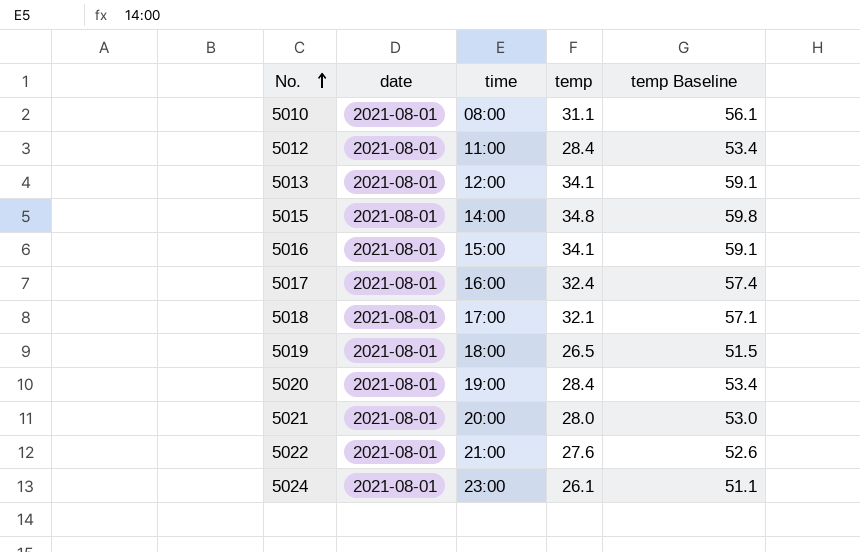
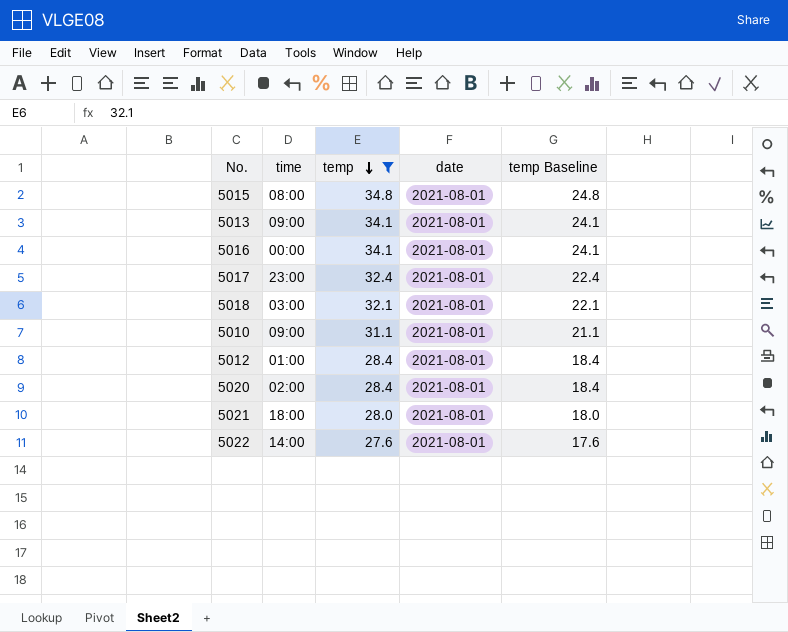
filter: none -> temp >= 27.6
row order: No. ascending -> temp descending
column date | position: 2 -> 4
column temp Baseline | formula: [temp] + 25 -> [temp] - 10
5015 | time: 14:00 -> 08:00
5013 | time: 12:00 -> 09:00
5016 | time: 15:00 -> 00:00
5017 | time: 16:00 -> 23:00
5018 | time: 17:00 -> 03:00
5010 | time: 08:00 -> 09:00
5012 | time: 11:00 -> 01:00
5020 | time: 19:00 -> 02:00
5021 | time: 20:00 -> 18:00
5022 | time: 21:00 -> 14:00

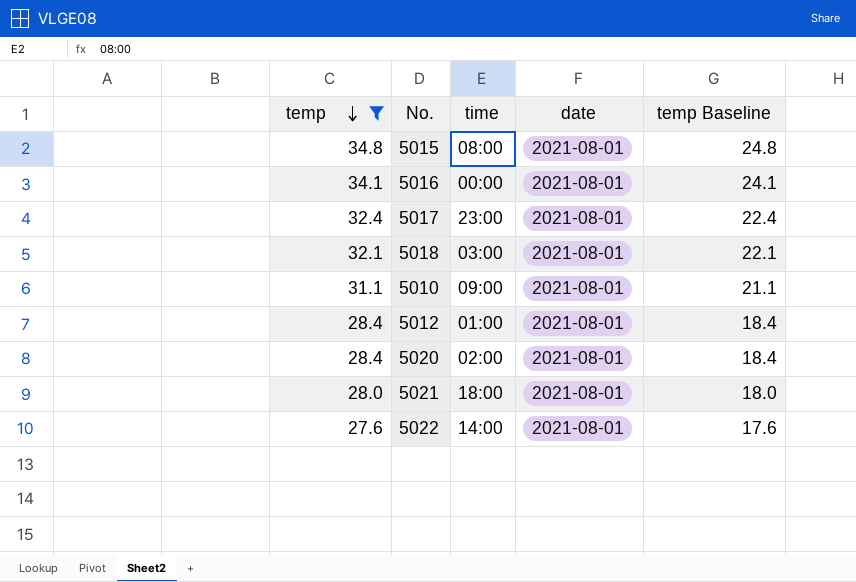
column temp | position: 3 -> 1
row 5013: 09:00 | 34.1 | 2021-08-01 | 24.1 -> none

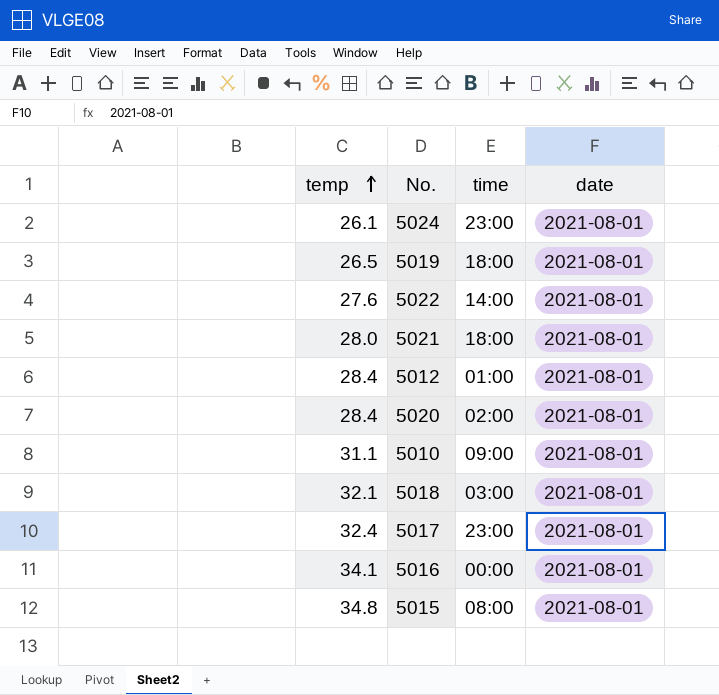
filter: temp >= 27.6 -> none
row order: temp descending -> temp ascending
column temp Baseline | formula: [temp] - 10 -> none

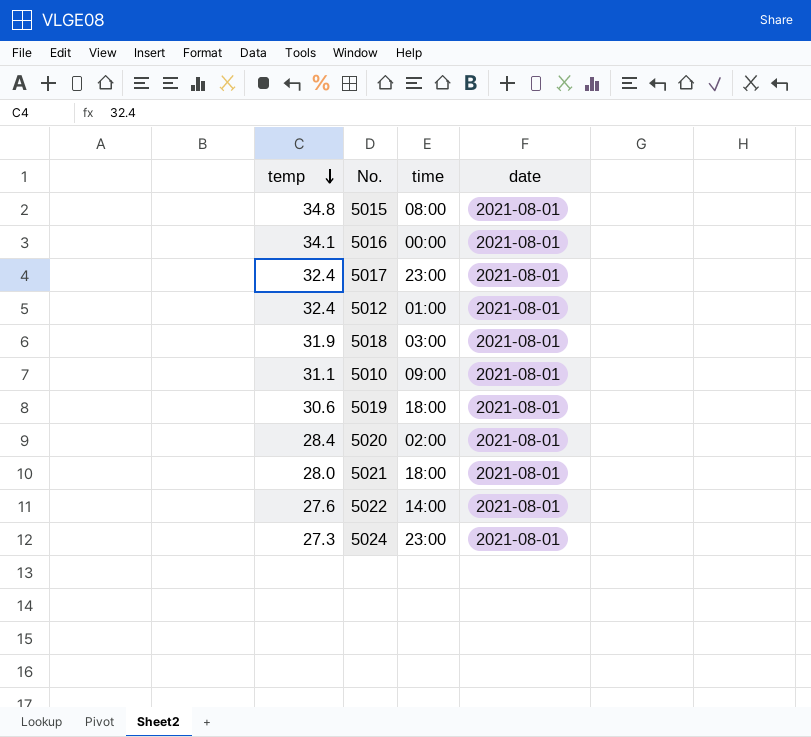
row order: temp ascending -> temp descending
5012 | temp: 28.4 -> 32.4
5018 | temp: 32.1 -> 31.9
5019 | temp: 26.5 -> 30.6
5024 | temp: 26.1 -> 27.3

